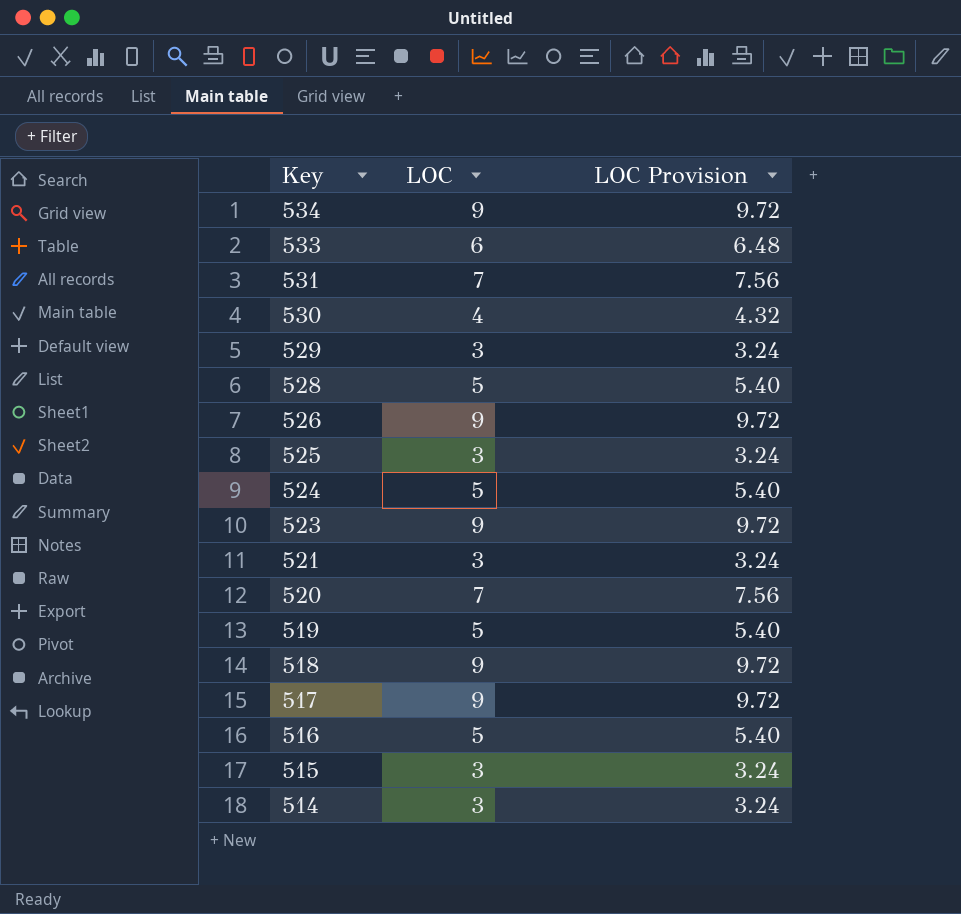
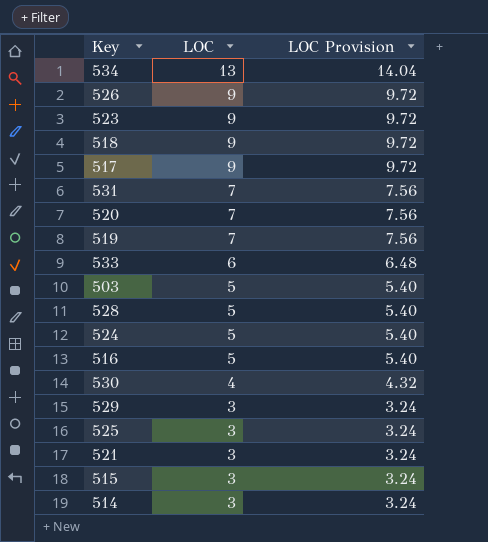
row order: Key descending -> LOC descending
534 | LOC: 9 -> 13
534 | LOC Provision: 9.72 -> 14.04
519 | LOC: 5 -> 7
519 | LOC Provision: 5.40 -> 7.56
row 503: none -> 5 | 5.40

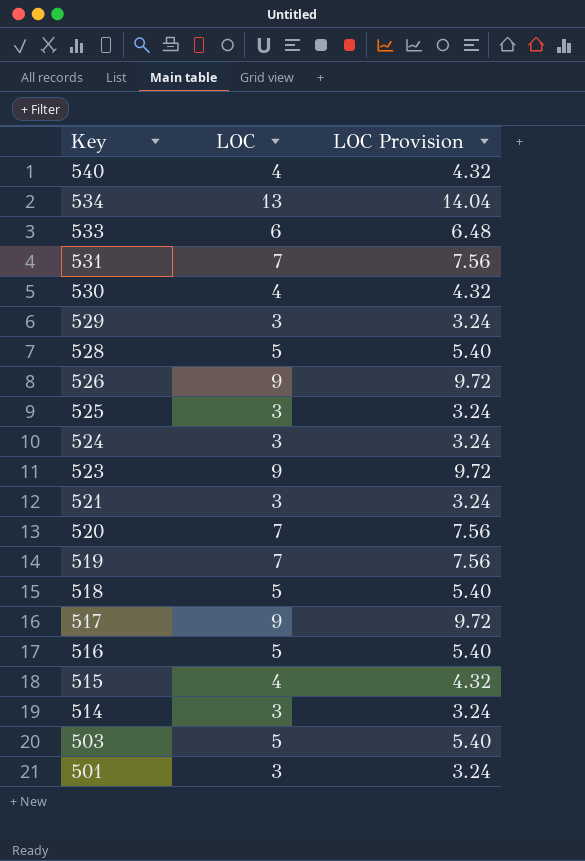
row order: LOC descending -> Key descending
row 540: none -> 4 | 4.32
524 | LOC: 5 -> 3
524 | LOC Provision: 5.40 -> 3.24
518 | LOC: 9 -> 5
518 | LOC Provision: 9.72 -> 5.40
515 | LOC: 3 -> 4
515 | LOC Provision: 3.24 -> 4.32
row 501: none -> 3 | 3.24

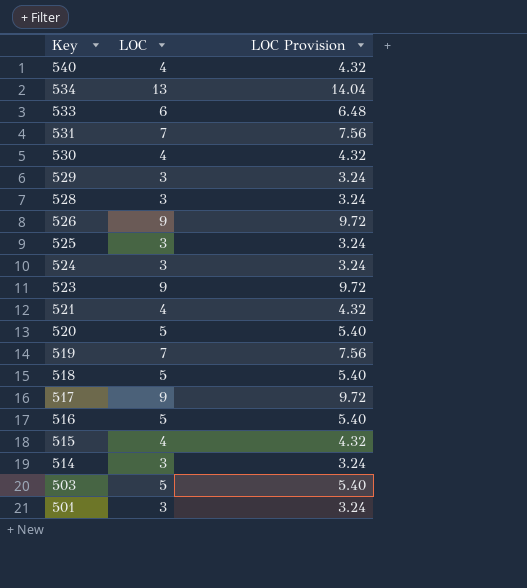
528 | LOC: 5 -> 3
528 | LOC Provision: 5.40 -> 3.24
521 | LOC: 3 -> 4
521 | LOC Provision: 3.24 -> 4.32
520 | LOC: 7 -> 5
520 | LOC Provision: 7.56 -> 5.40

